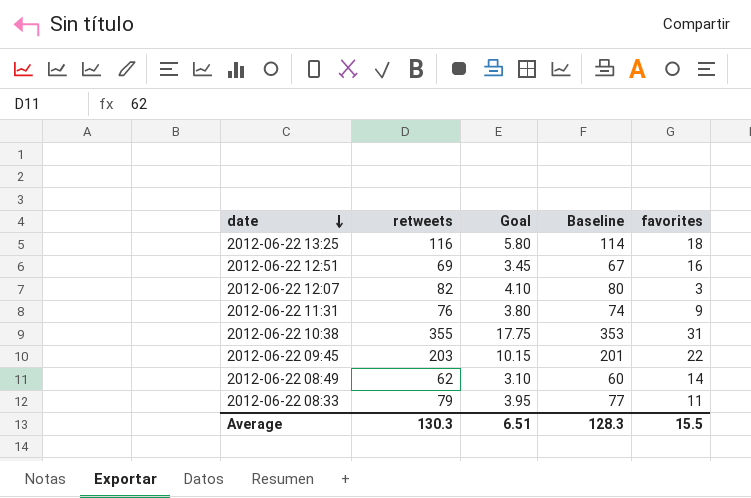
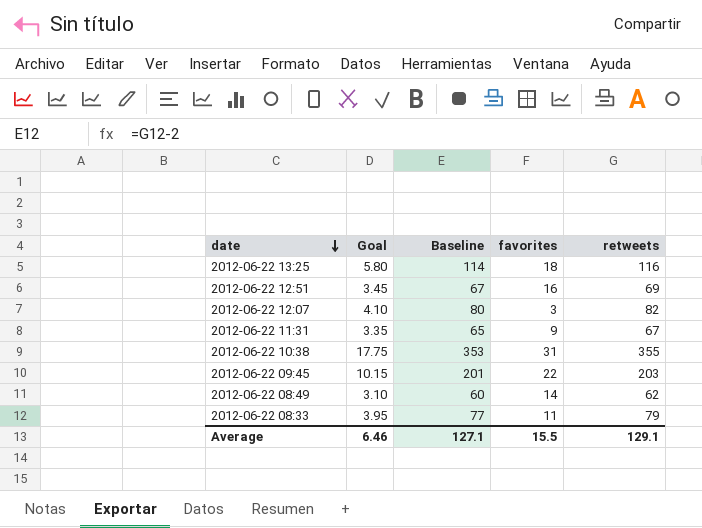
column retweets | position: 2 -> 5
2012-06-22 11:31 | Goal: 3.80 -> 3.35
2012-06-22 11:31 | Baseline: 74 -> 65
2012-06-22 11:31 | retweets: 76 -> 67
Average | Goal: 6.51 -> 6.46
Average | Baseline: 128.3 -> 127.1
Average | retweets: 130.3 -> 129.1

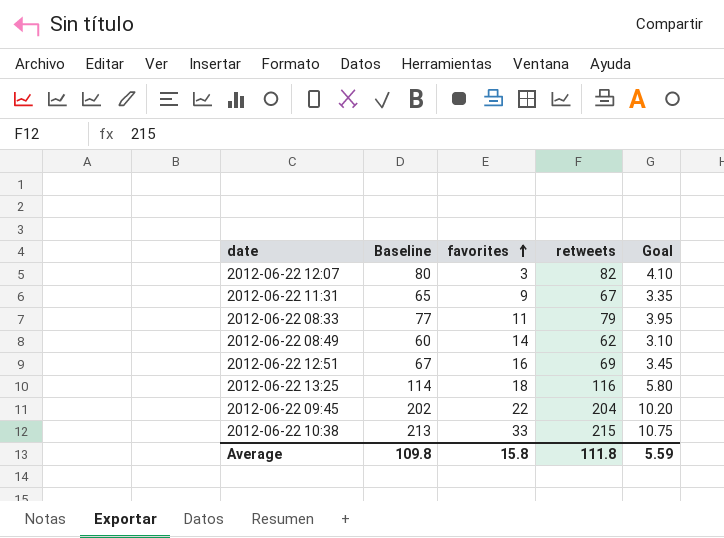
row order: date descending -> favorites ascending
column Goal | position: 2 -> 5
2012-06-22 09:45 | Baseline: 201 -> 202
2012-06-22 09:45 | retweets: 203 -> 204
2012-06-22 09:45 | Goal: 10.15 -> 10.20
2012-06-22 10:38 | Baseline: 353 -> 213
2012-06-22 10:38 | favorites: 31 -> 33
2012-06-22 10:38 | retweets: 355 -> 215
2012-06-22 10:38 | Goal: 17.75 -> 10.75
Average | Baseline: 127.1 -> 109.8
Average | favorites: 15.5 -> 15.8
Average | retweets: 129.1 -> 111.8
Average | Goal: 6.46 -> 5.59

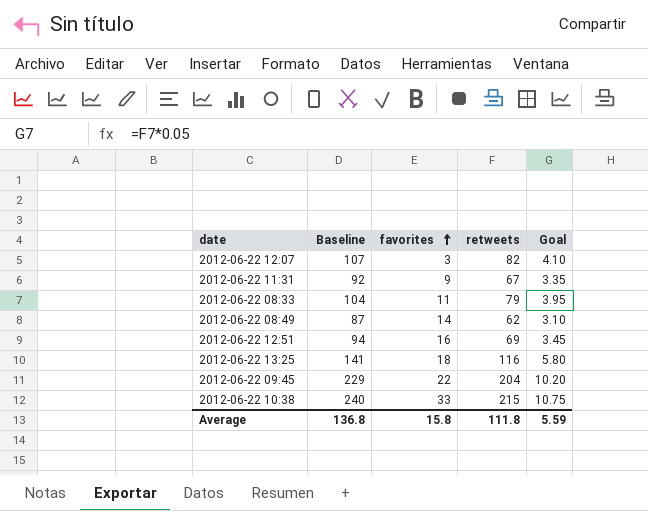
column Baseline | formula: [retweets] - 2 -> [retweets] + 25
Average | Baseline: 109.8 -> 136.8

